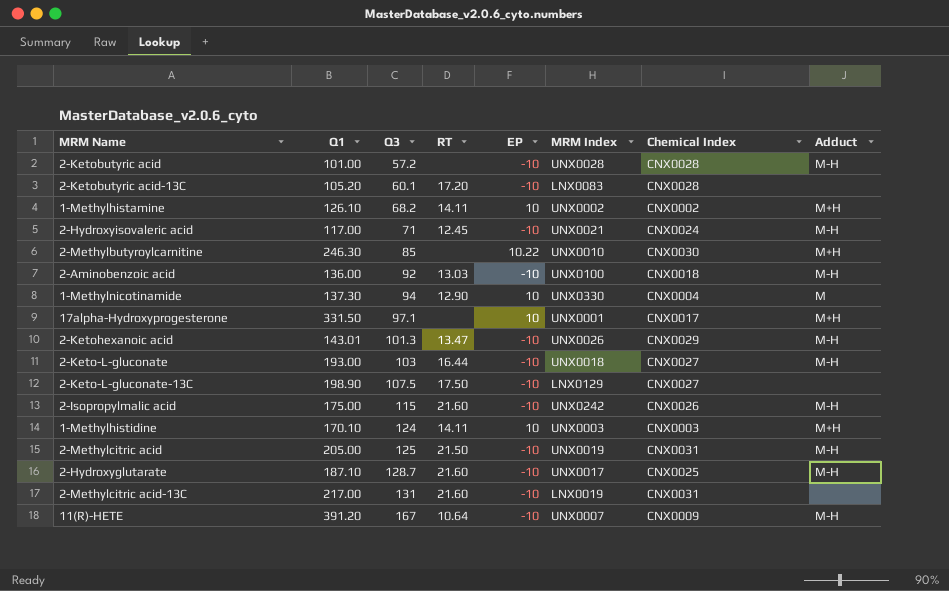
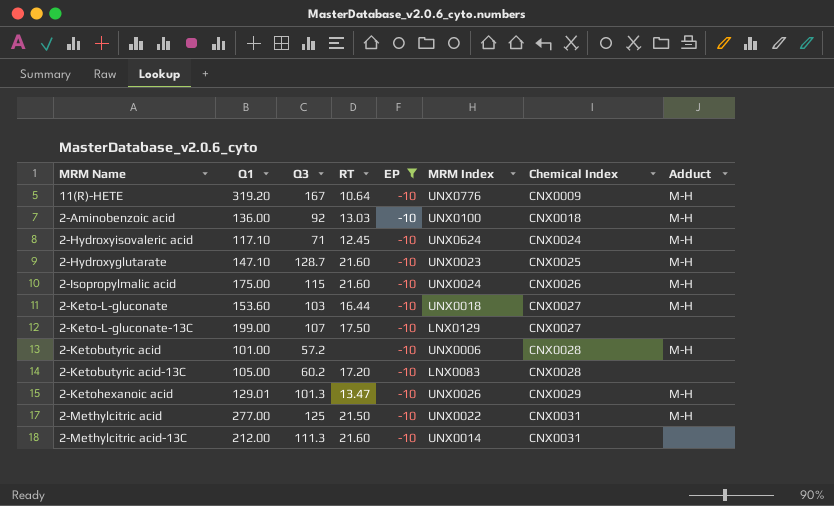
filter: none -> EP = -10
row order: Q3 ascending -> Chemical Index ascending
11(R)-HETE | Q1: 391.20 -> 319.20
11(R)-HETE | MRM Index: UNX0007 -> UNX0776
2-Hydroxyisovaleric acid | Q1: 117.00 -> 117.10
2-Hydroxyisovaleric acid | MRM Index: UNX0021 -> UNX0624
2-Hydroxyglutarate | Q1: 187.10 -> 147.10
2-Hydroxyglutarate | MRM Index: UNX0017 -> UNX0023
2-Isopropylmalic acid | MRM Index: UNX0242 -> UNX0024
2-Keto-L-gluconate | Q1: 193.00 -> 153.60
2-Keto-L-gluconate-13C | Q1: 198.90 -> 199.00
2-Keto-L-gluconate-13C | Q3: 107.5 -> 107
2-Ketobutyric acid | MRM Index: UNX0028 -> UNX0006
2-Ketobutyric acid-13C | Q1: 105.20 -> 105.00
2-Ketobutyric acid-13C | Q3: 60.1 -> 60.2
2-Ketohexanoic acid | Q1: 143.01 -> 129.01
2-Methylcitric acid | Q1: 205.00 -> 277.00
2-Methylcitric acid | MRM Index: UNX0019 -> UNX0022
2-Methylcitric acid-13C | Q1: 217.00 -> 212.00
2-Methylcitric acid-13C | Q3: 131 -> 111.3
2-Methylcitric acid-13C | MRM Index: LNX0019 -> UNX0014

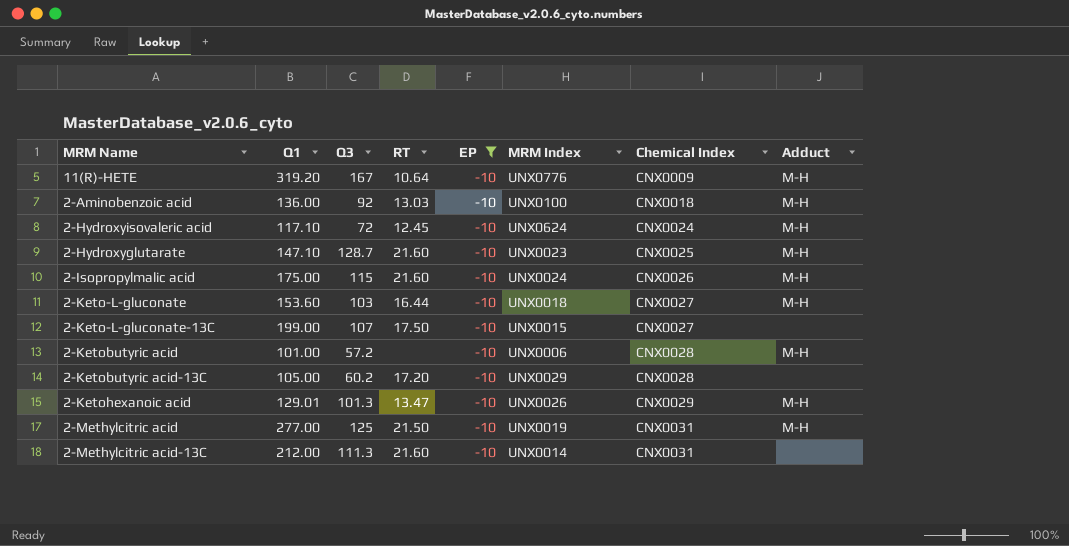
2-Hydroxyisovaleric acid | Q3: 71 -> 72
2-Keto-L-gluconate-13C | MRM Index: LNX0129 -> UNX0015
2-Ketobutyric acid-13C | MRM Index: LNX0083 -> UNX0029
2-Methylcitric acid | MRM Index: UNX0022 -> UNX0019

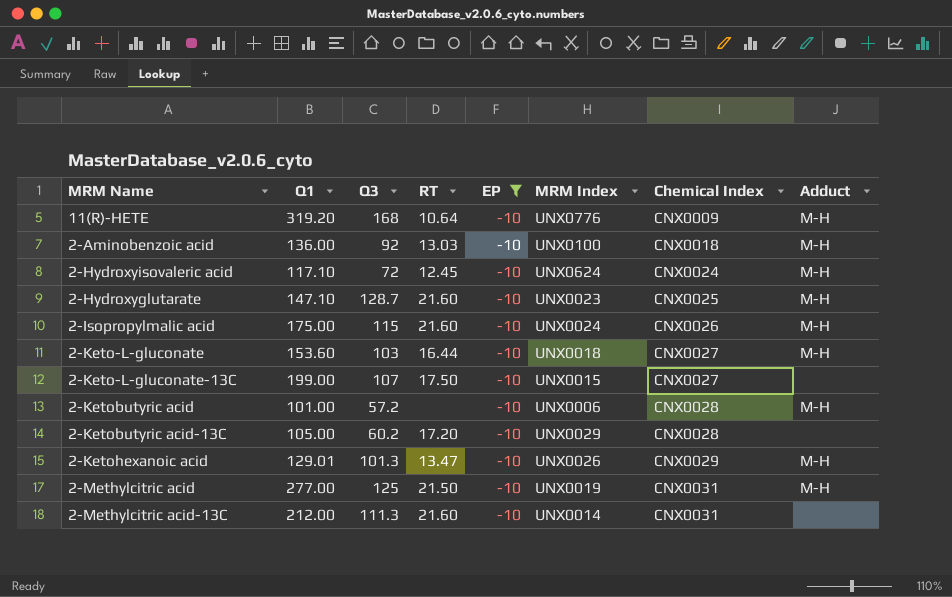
11(R)-HETE | Q3: 167 -> 168

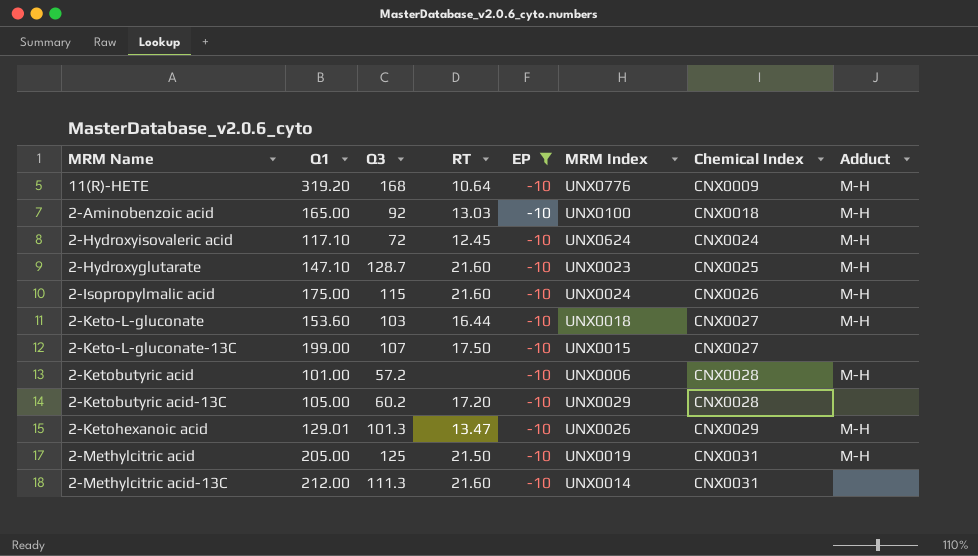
2-Aminobenzoic acid | Q1: 136.00 -> 165.00
2-Methylcitric acid | Q1: 277.00 -> 205.00

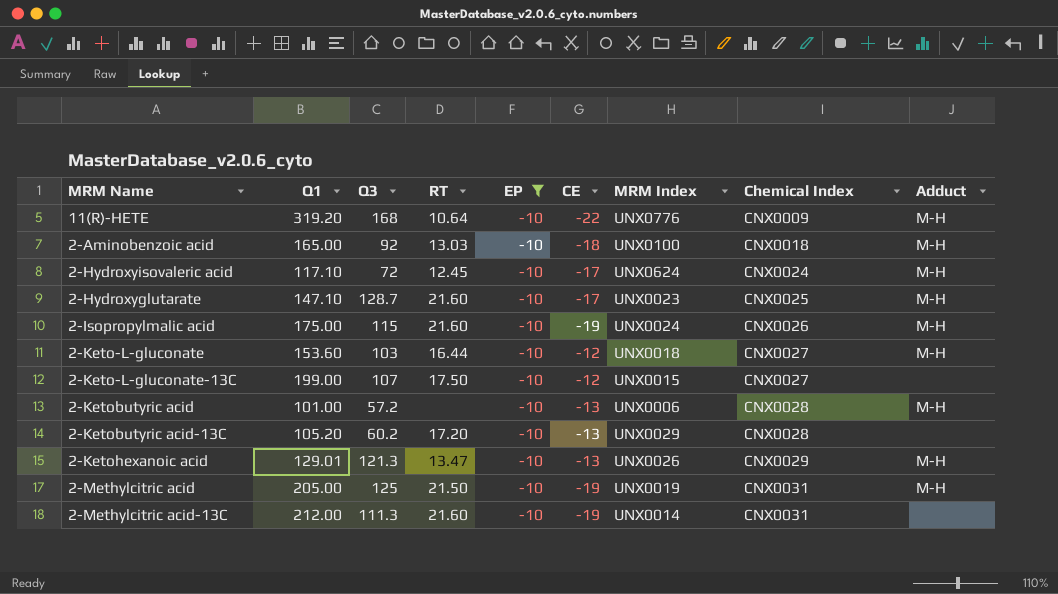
column CE | position: none -> 6
2-Ketobutyric acid-13C | Q1: 105.00 -> 105.20
2-Ketohexanoic acid | Q3: 101.3 -> 121.3

